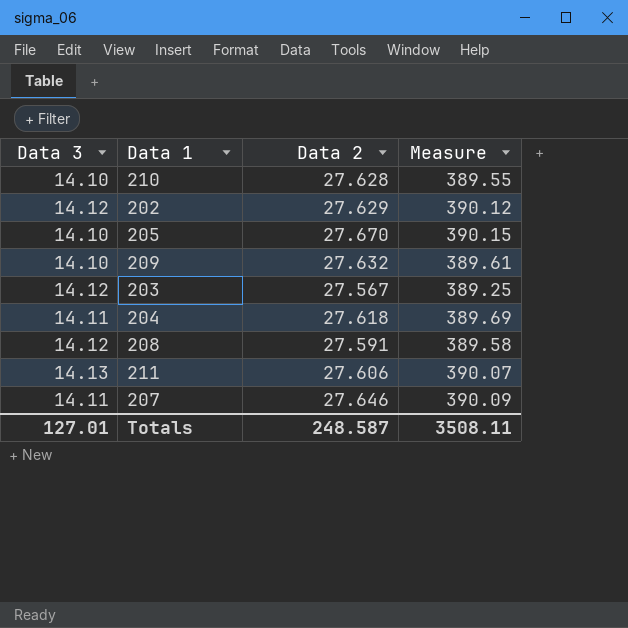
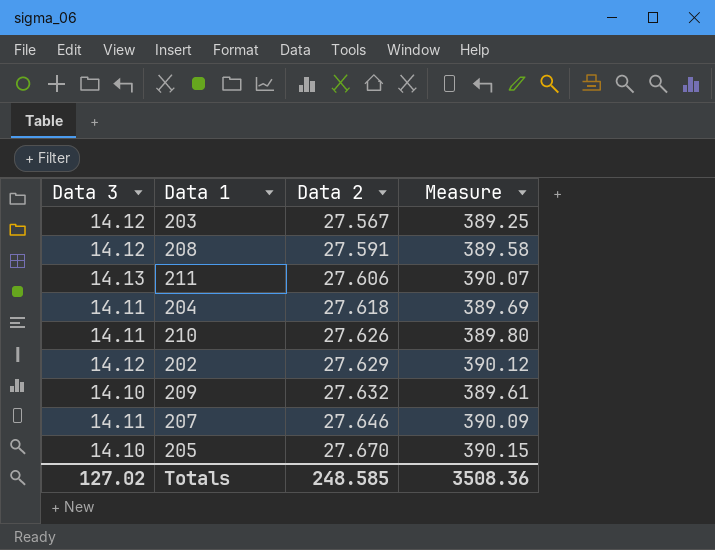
row order: none -> Data 2 ascending
210 | Data 3: 14.10 -> 14.11
210 | Data 2: 27.628 -> 27.626
210 | Measure: 389.55 -> 389.80
Totals | Data 3: 127.01 -> 127.02
Totals | Data 2: 248.587 -> 248.585
Totals | Measure: 3508.11 -> 3508.36

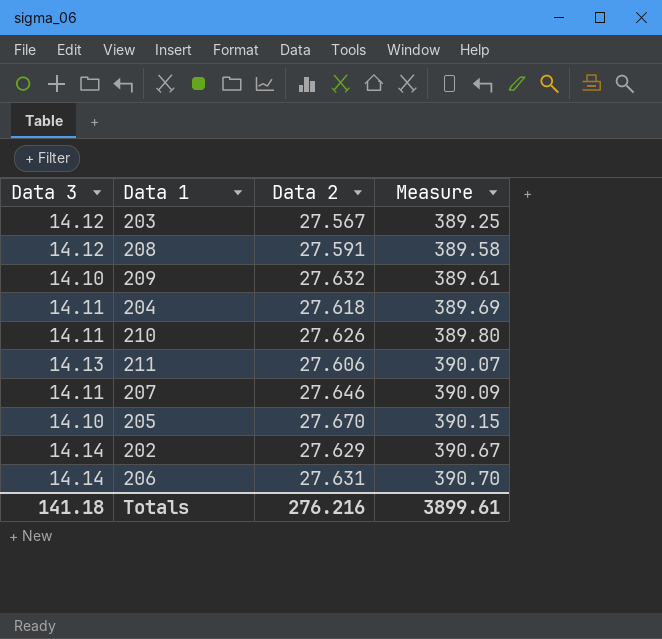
row order: Data 2 ascending -> Measure ascending
202 | Data 3: 14.12 -> 14.14
202 | Measure: 390.12 -> 390.67
row 206: none -> 14.14 | 27.631 | 390.70
Totals | Data 3: 127.02 -> 141.18
Totals | Data 2: 248.585 -> 276.216
Totals | Measure: 3508.36 -> 3899.61

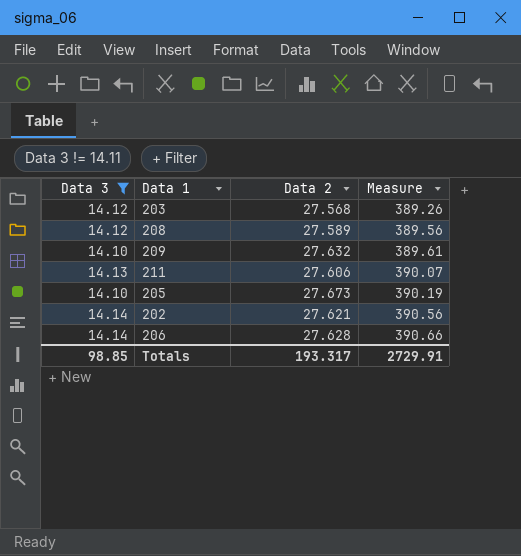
filter: none -> Data 3 != 14.11
203 | Data 2: 27.567 -> 27.568
203 | Measure: 389.25 -> 389.26
208 | Data 2: 27.591 -> 27.589
208 | Measure: 389.58 -> 389.56
205 | Data 2: 27.670 -> 27.673
205 | Measure: 390.15 -> 390.19
202 | Data 2: 27.629 -> 27.621
202 | Measure: 390.67 -> 390.56
206 | Data 2: 27.631 -> 27.628
206 | Measure: 390.70 -> 390.66
Totals | Data 3: 141.18 -> 98.85
Totals | Data 2: 276.216 -> 193.317
Totals | Measure: 3899.61 -> 2729.91

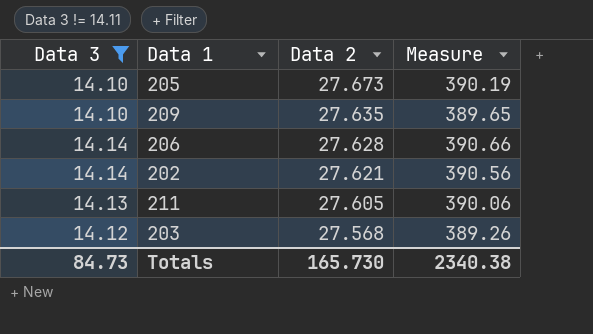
row order: Measure ascending -> Data 2 descending
row 208: 14.12 | 27.589 | 389.56 -> none
209 | Data 2: 27.632 -> 27.635
209 | Measure: 389.61 -> 389.65
211 | Data 2: 27.606 -> 27.605
211 | Measure: 390.07 -> 390.06
Totals | Data 3: 98.85 -> 84.73
Totals | Data 2: 193.317 -> 165.730
Totals | Measure: 2729.91 -> 2340.38

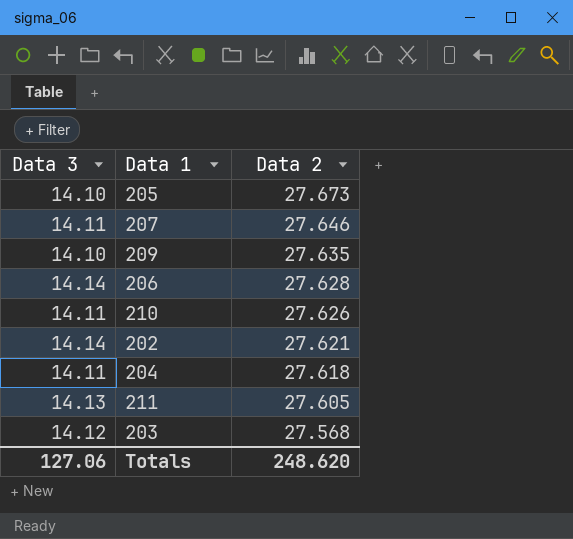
filter: Data 3 != 14.11 -> none
column Measure | formula: [Data 3] * [Data 2] -> none
Totals | Data 3: 84.73 -> 127.06
Totals | Data 2: 165.730 -> 248.620

